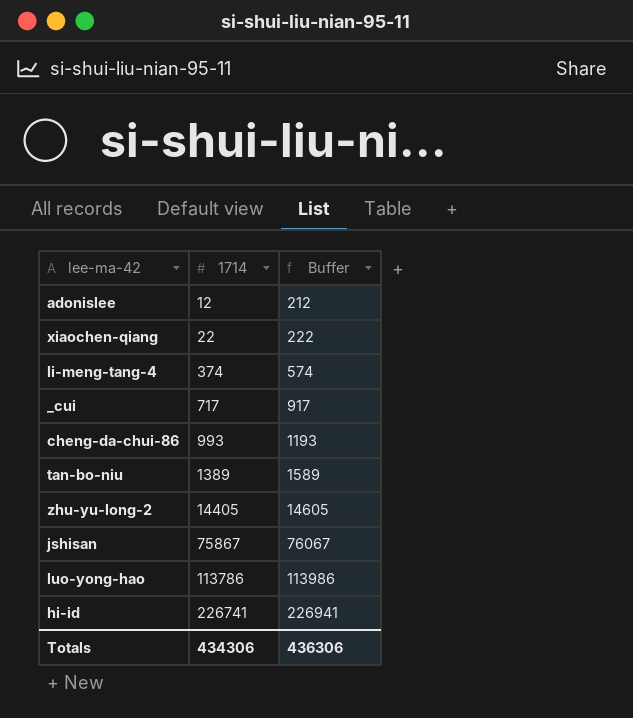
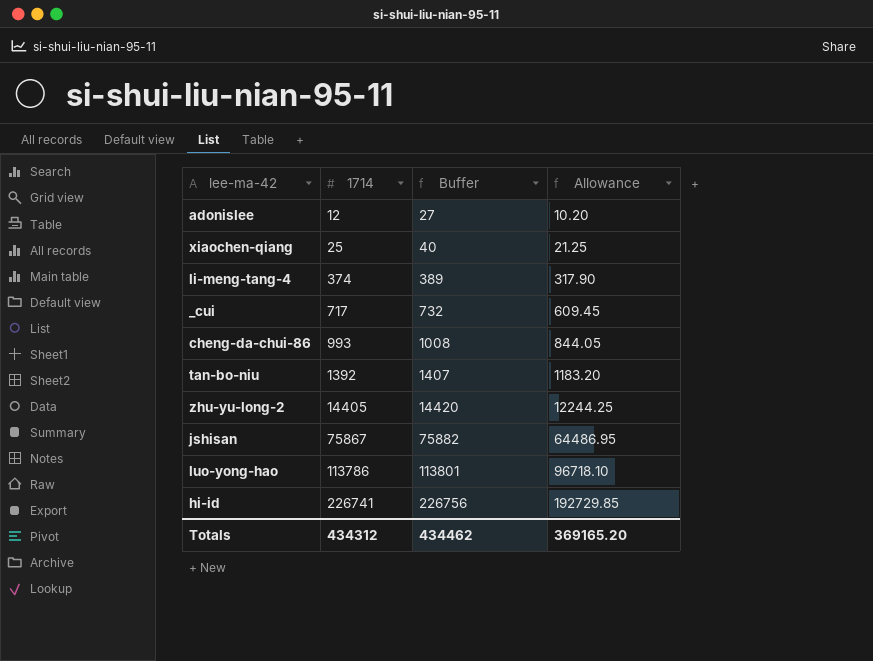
column Buffer | formula: [1714] + 200 -> [1714] + 15
column Allowance | formula: none -> [1714] * 0.85
xiaochen-qiang | 1714: 22 -> 25
tan-bo-niu | 1714: 1389 -> 1392
Totals | 1714: 434306 -> 434312
Totals | Buffer: 436306 -> 434462

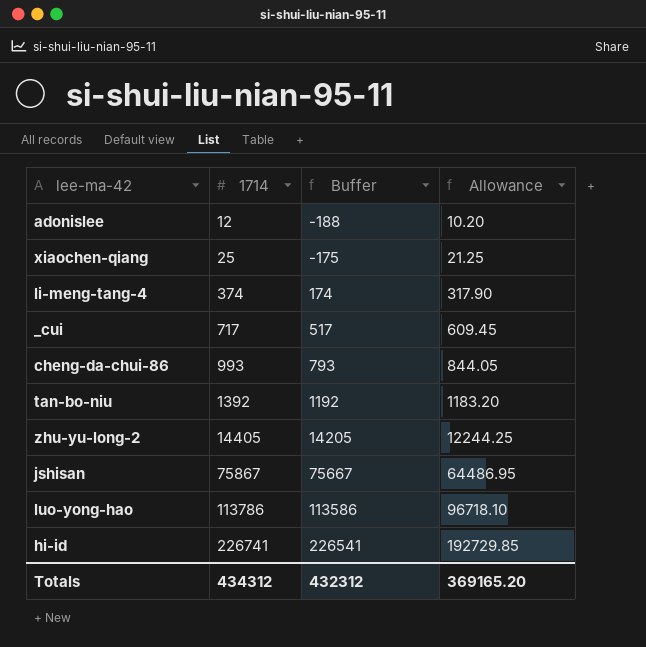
column Buffer | formula: [1714] + 15 -> [1714] - 200
Totals | Buffer: 434462 -> 432312

